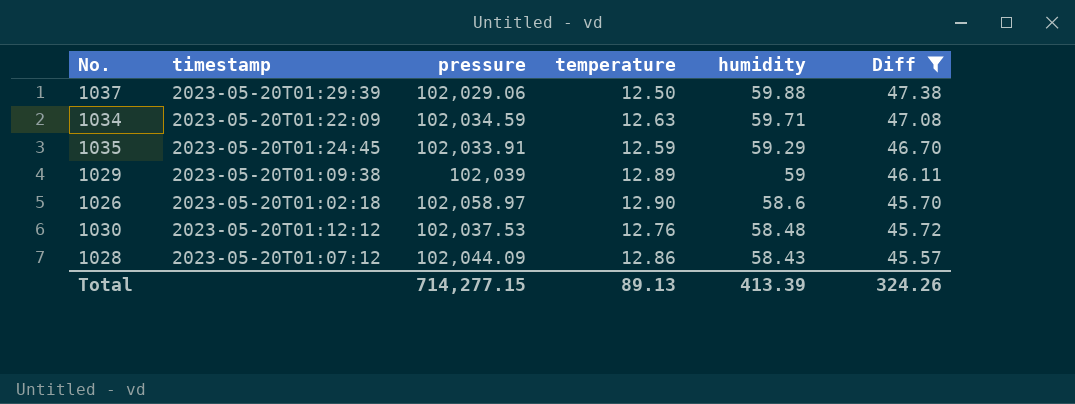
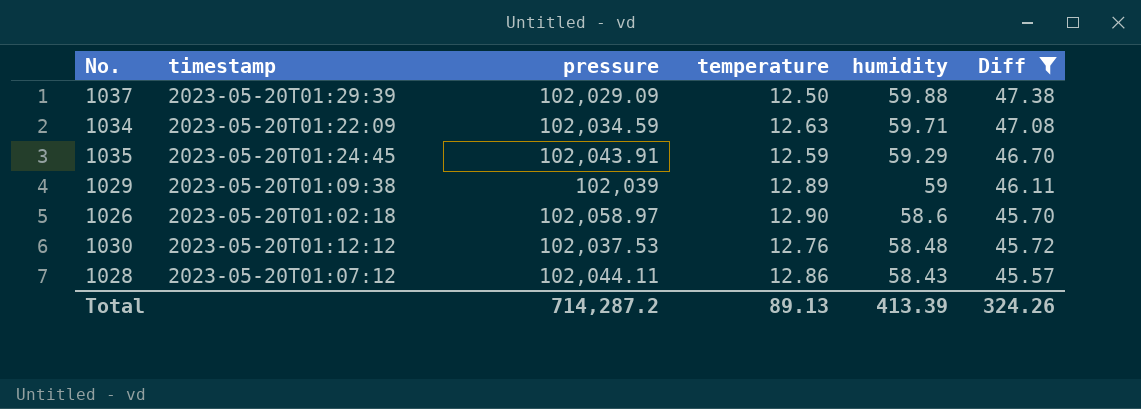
1037 | pressure: 102,029.06 -> 102,029.09
1035 | pressure: 102,033.91 -> 102,043.91
1028 | pressure: 102,044.09 -> 102,044.11
Total | pressure: 714,277.15 -> 714,287.2

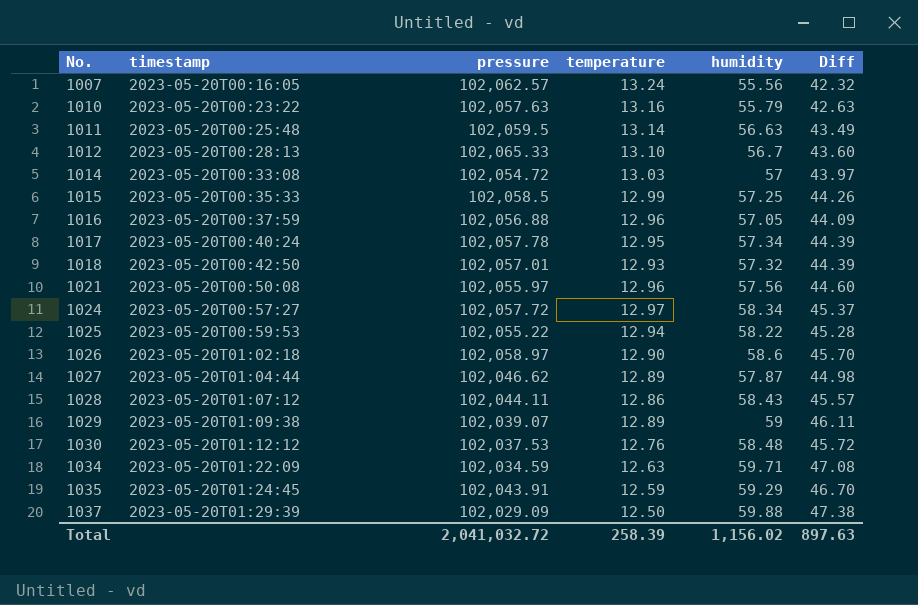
filter: Diff >= 45.57 -> none
row order: humidity descending -> No. ascending
1029 | pressure: 102,039 -> 102,039.07
Total | pressure: 714,287.2 -> 2,041,032.72
Total | temperature: 89.13 -> 258.39
Total | humidity: 413.39 -> 1,156.02
Total | Diff: 324.26 -> 897.63

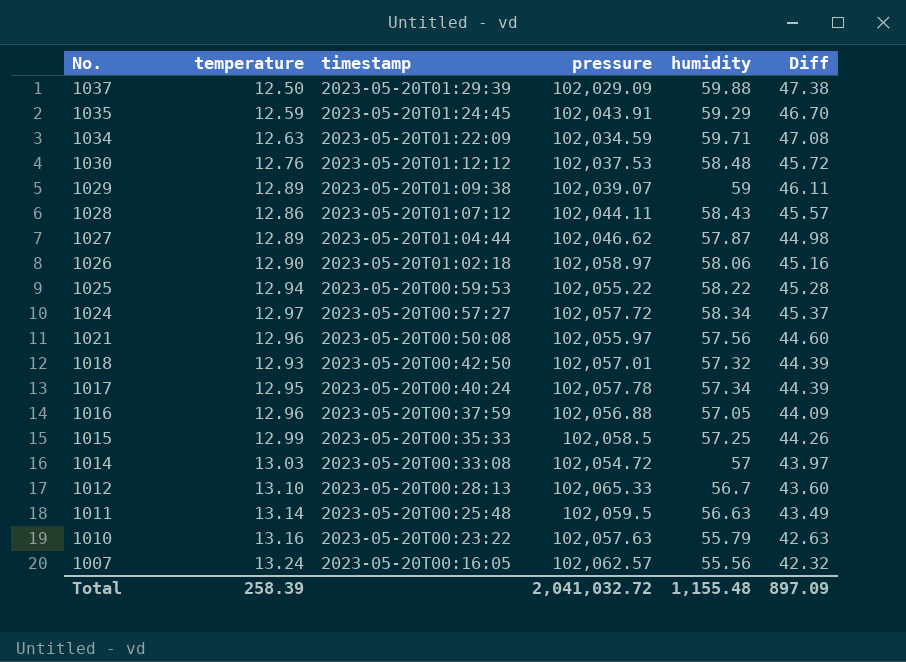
row order: No. ascending -> No. descending
column temperature | position: 4 -> 2
1026 | humidity: 58.6 -> 58.06
1026 | Diff: 45.70 -> 45.16
Total | humidity: 1,156.02 -> 1,155.48
Total | Diff: 897.63 -> 897.09

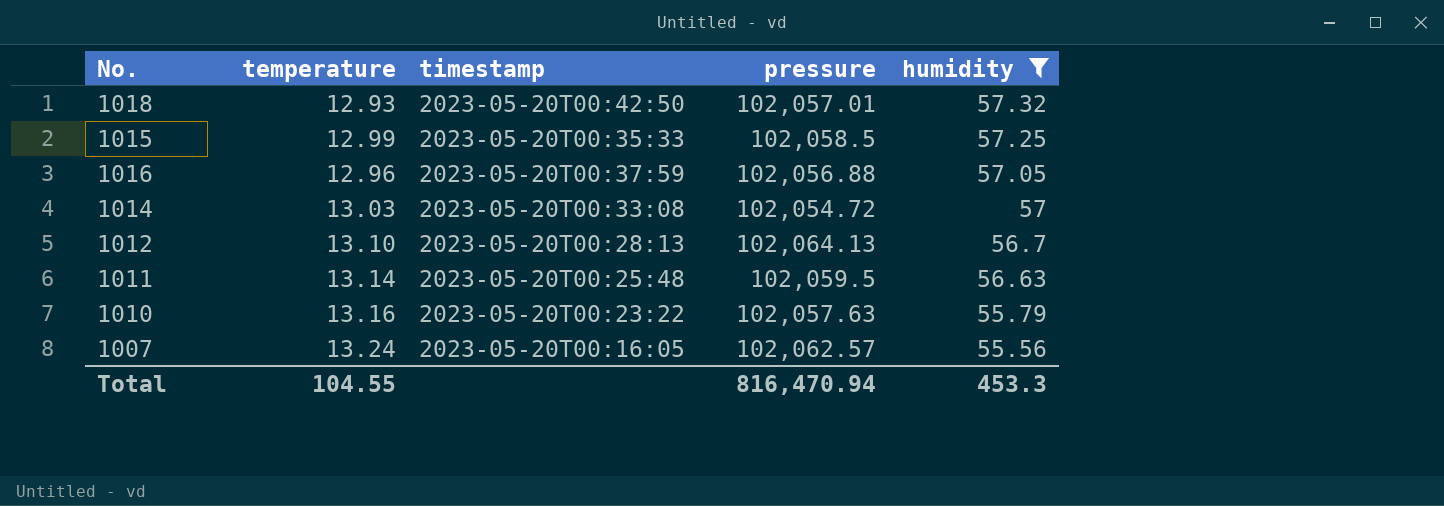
filter: none -> humidity <= 57.32
row order: No. descending -> humidity descending
column Diff | formula: [humidity] - [temperature] -> none
1012 | pressure: 102,065.33 -> 102,064.13
Total | temperature: 258.39 -> 104.55
Total | pressure: 2,041,032.72 -> 816,470.94
Total | humidity: 1,155.48 -> 453.3

